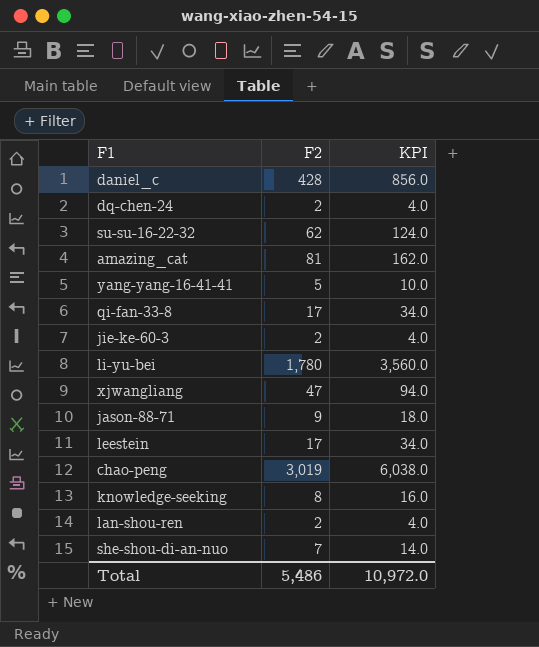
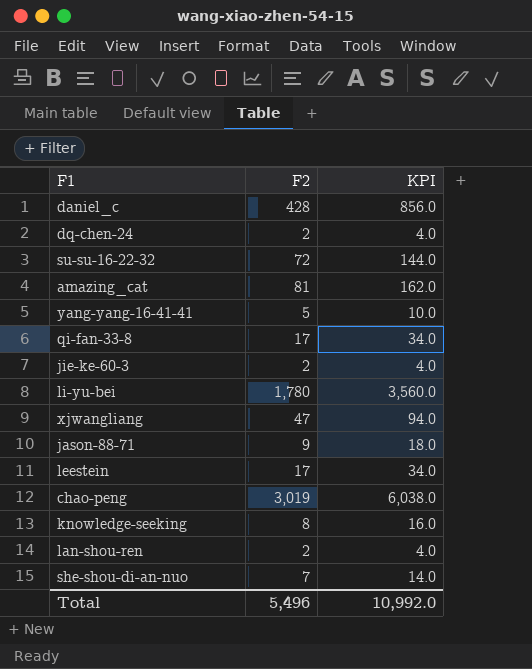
su-su-16-22-32 | F2: 62 -> 72
su-su-16-22-32 | KPI: 124.0 -> 144.0
Total | F2: 5,486 -> 5,496
Total | KPI: 10,972.0 -> 10,992.0

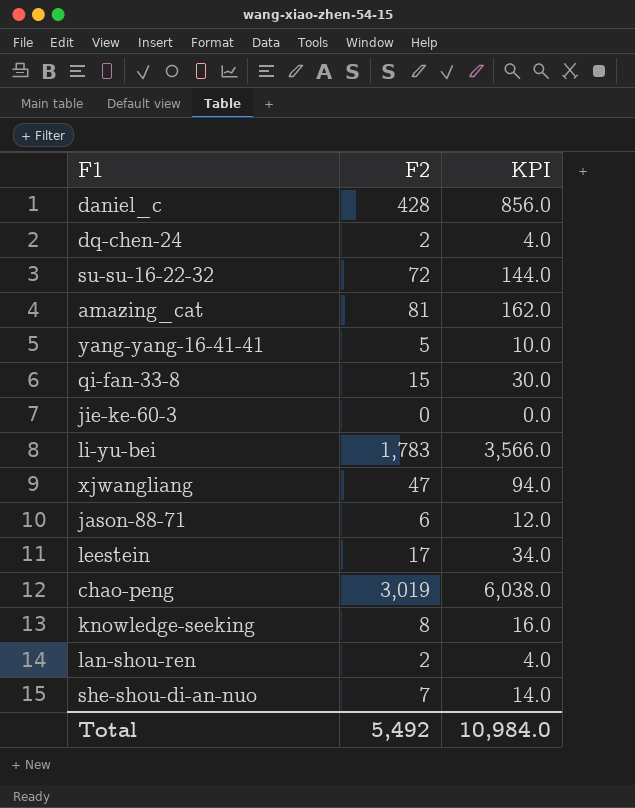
qi-fan-33-8 | F2: 17 -> 15
qi-fan-33-8 | KPI: 34.0 -> 30.0
jie-ke-60-3 | F2: 2 -> 0
jie-ke-60-3 | KPI: 4.0 -> 0.0
li-yu-bei | F2: 1,780 -> 1,783
li-yu-bei | KPI: 3,560.0 -> 3,566.0
jason-88-71 | F2: 9 -> 6
jason-88-71 | KPI: 18.0 -> 12.0
Total | F2: 5,496 -> 5,492
Total | KPI: 10,992.0 -> 10,984.0

